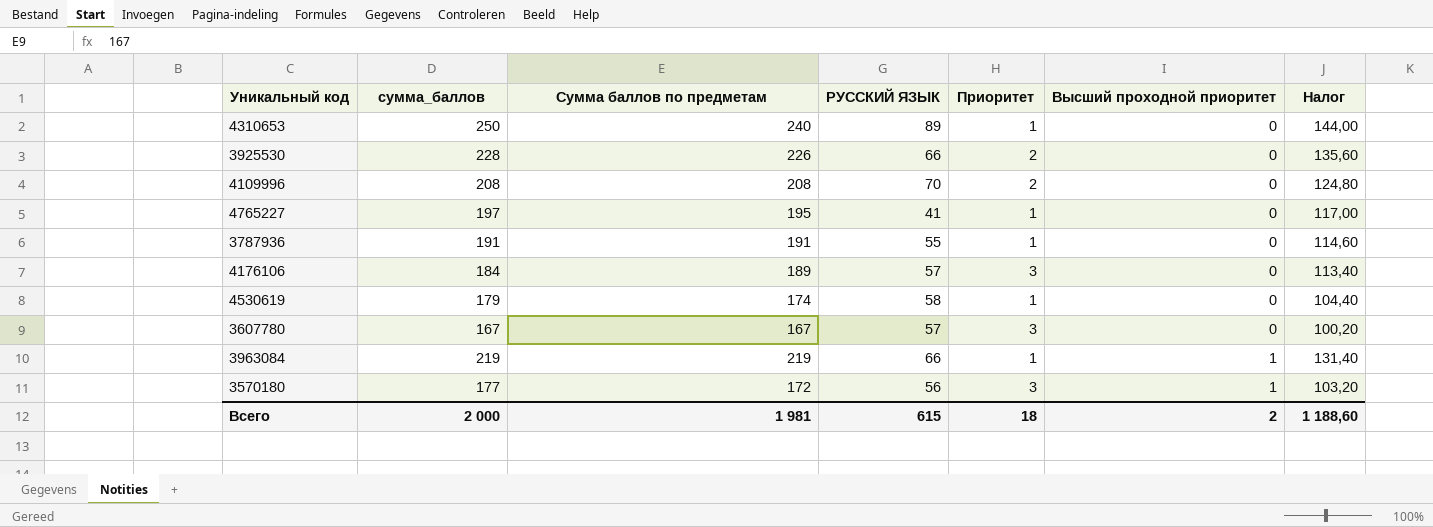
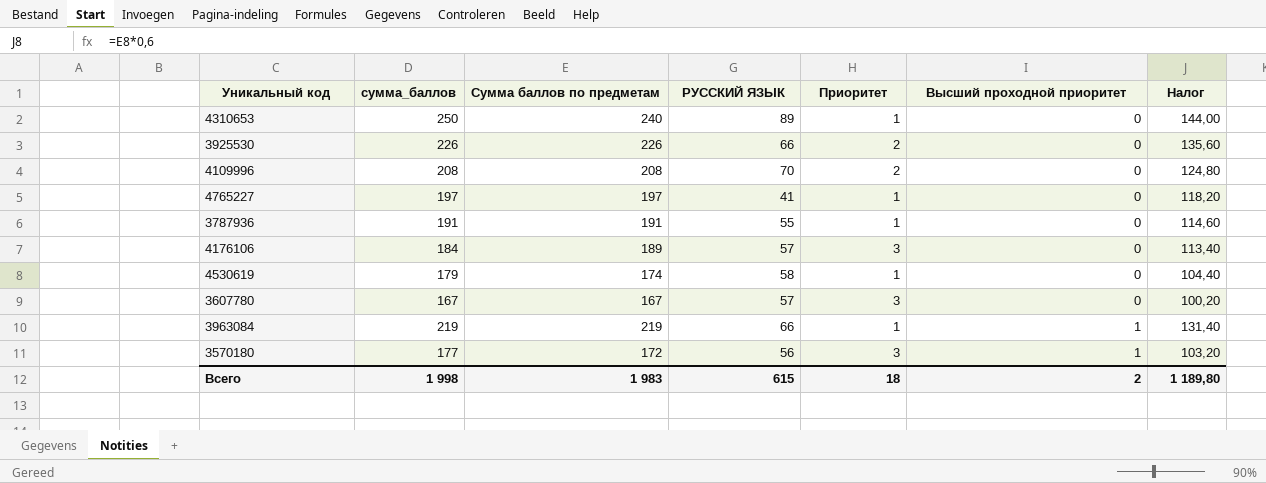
3925530 | сумма_баллов: 228 -> 226
4765227 | Сумма баллов по предметам: 195 -> 197
4765227 | Налог: 117,00 -> 118,20
Всего | сумма_баллов: 2 000 -> 1 998
Всего | Сумма баллов по предметам: 1 981 -> 1 983
Всего | Налог: 1 188,60 -> 1 189,80

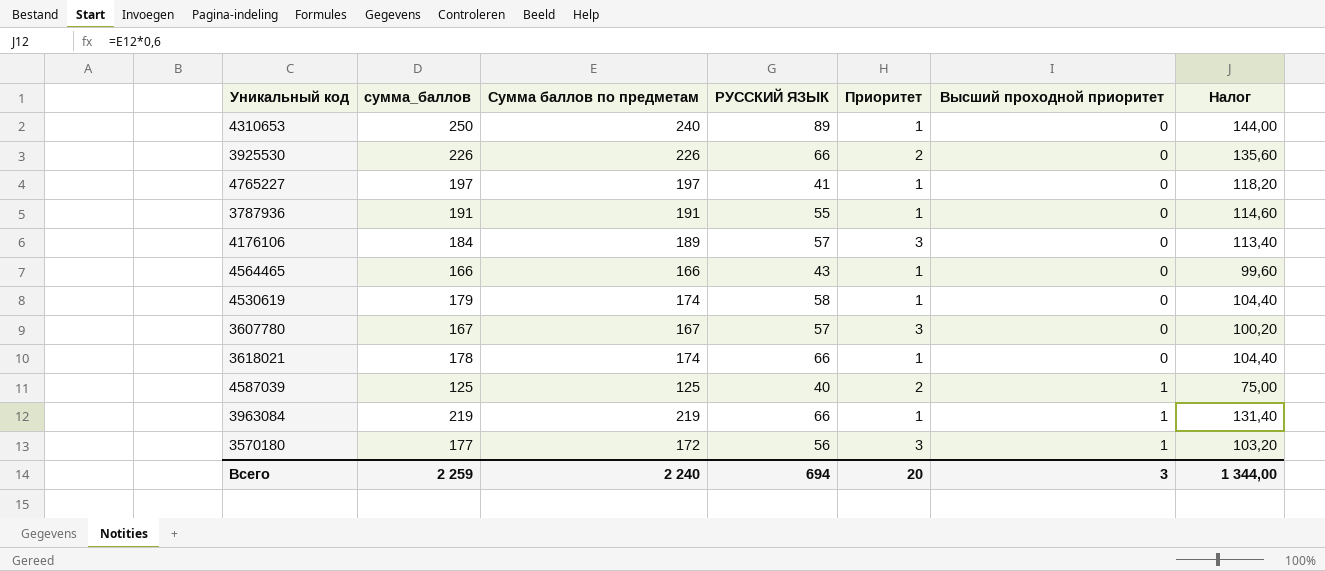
row 4109996: 208 | 208 | 70 | 2 | 0 | 124,80 -> none
row 4564465: none -> 166 | 166 | 43 | 1 | 0 | 99,60
row 3618021: none -> 178 | 174 | 66 | 1 | 0 | 104,40
row 4587039: none -> 125 | 125 | 40 | 2 | 1 | 75,00
Всего | сумма_баллов: 1 998 -> 2 259
Всего | Сумма баллов по предметам: 1 983 -> 2 240
Всего | РУССКИЙ ЯЗЫК: 615 -> 694
Всего | Приоритет: 18 -> 20
Всего | Высший проходной приоритет: 2 -> 3
Всего | Налог: 1 189,80 -> 1 344,00

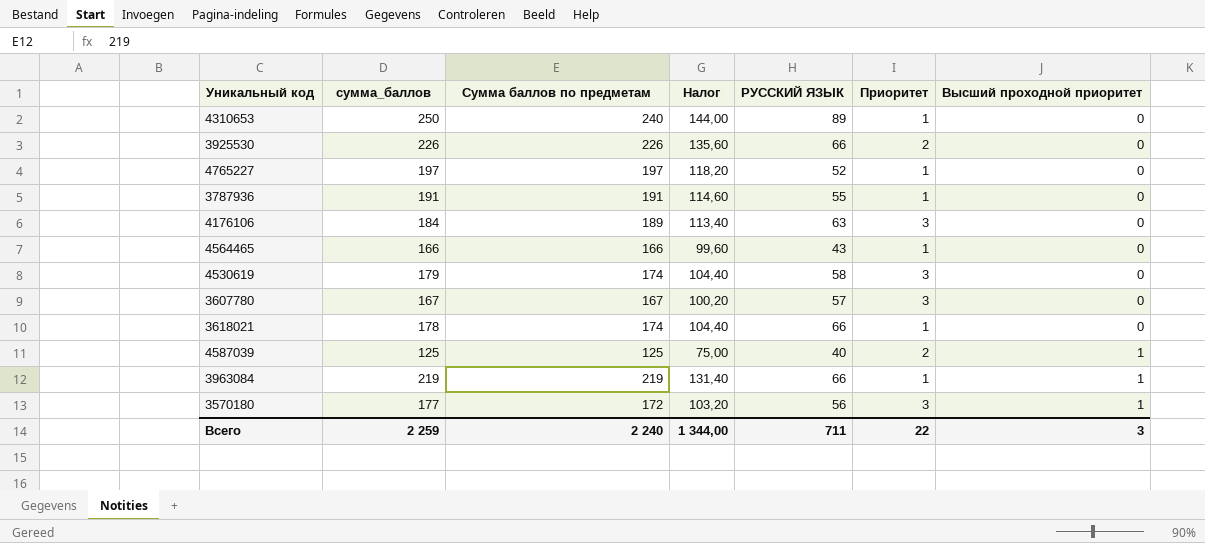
column Налог | position: 7 -> 4
4765227 | РУССКИЙ ЯЗЫК: 41 -> 52
4176106 | РУССКИЙ ЯЗЫК: 57 -> 63
4530619 | Приоритет: 1 -> 3
Всего | РУССКИЙ ЯЗЫК: 694 -> 711
Всего | Приоритет: 20 -> 22

